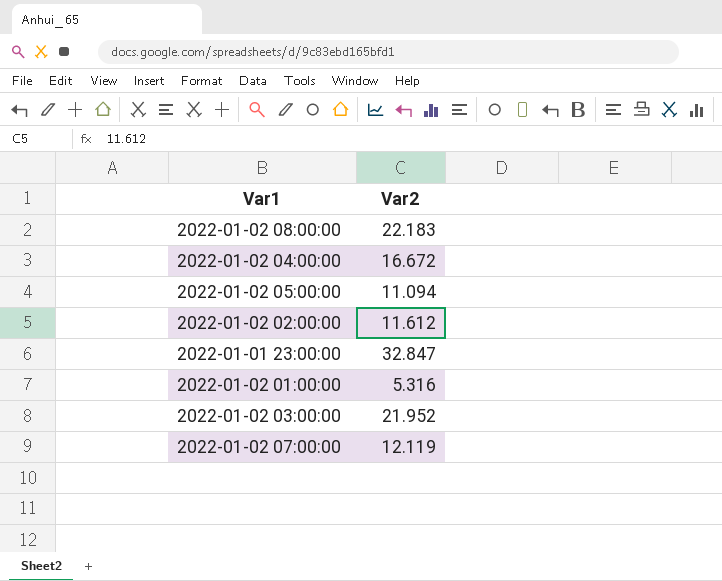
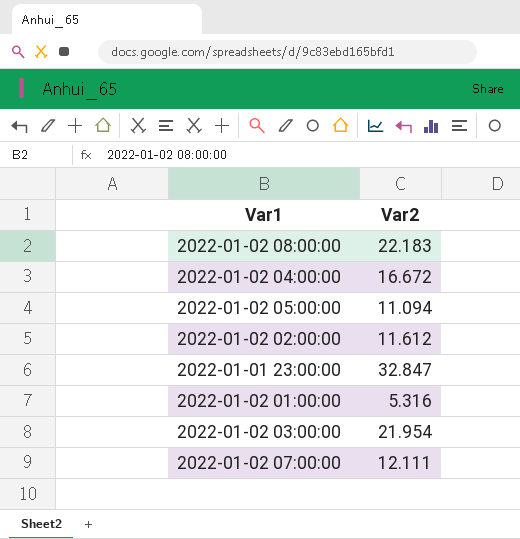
2022-01-02 03:00:00 | Var2: 21.952 -> 21.954
2022-01-02 07:00:00 | Var2: 12.119 -> 12.111

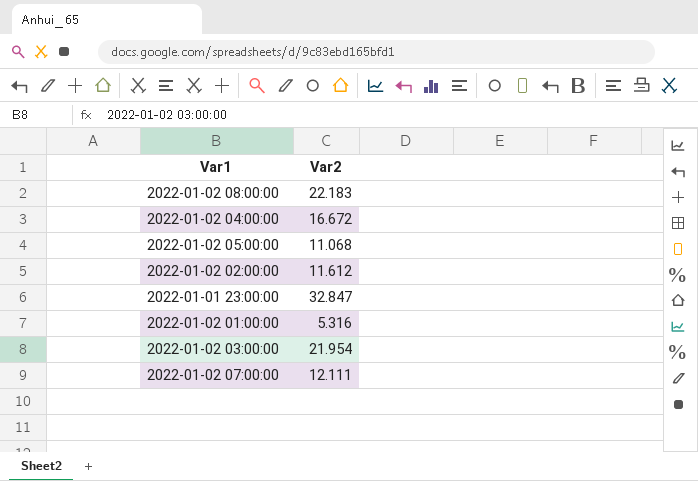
2022-01-02 05:00:00 | Var2: 11.094 -> 11.068

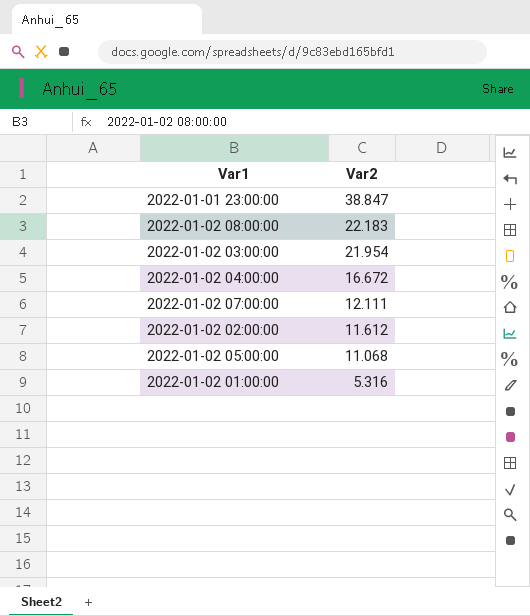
row order: none -> Var2 descending
2022-01-01 23:00:00 | Var2: 32.847 -> 38.847

